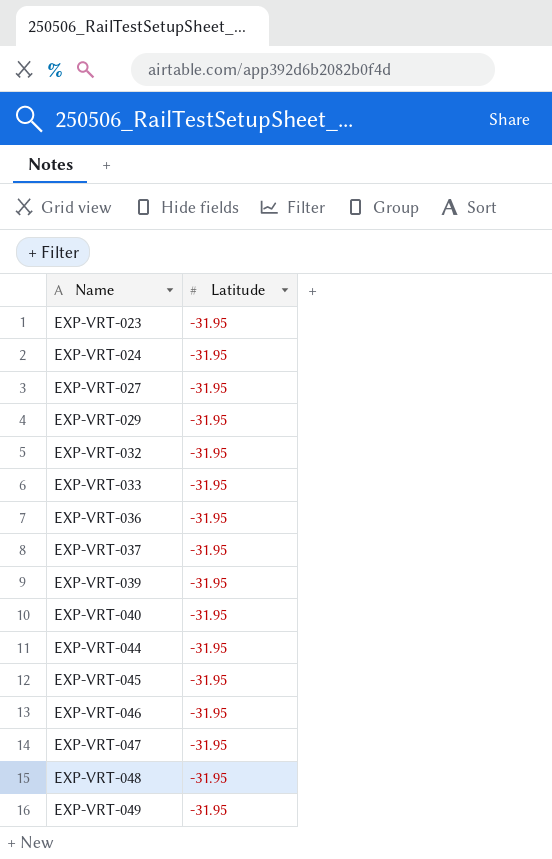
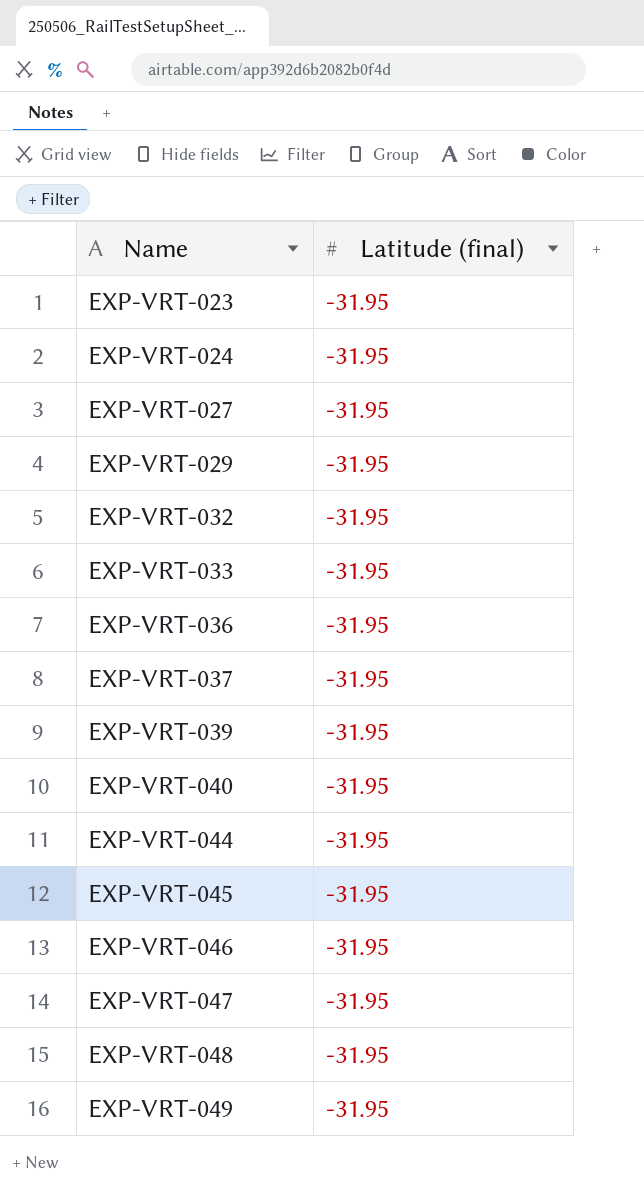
column name: Latitude -> Latitude (final)

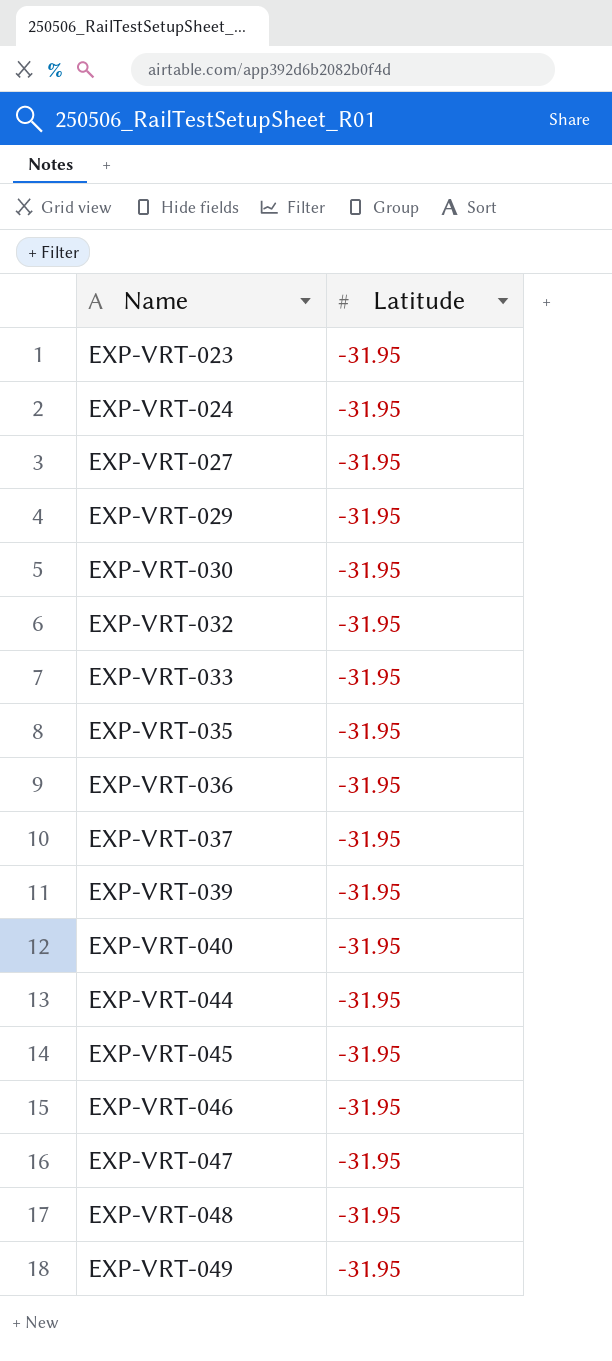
column name: Latitude (final) -> Latitude
row EXP-VRT-030: none -> -31.95
row EXP-VRT-035: none -> -31.95

